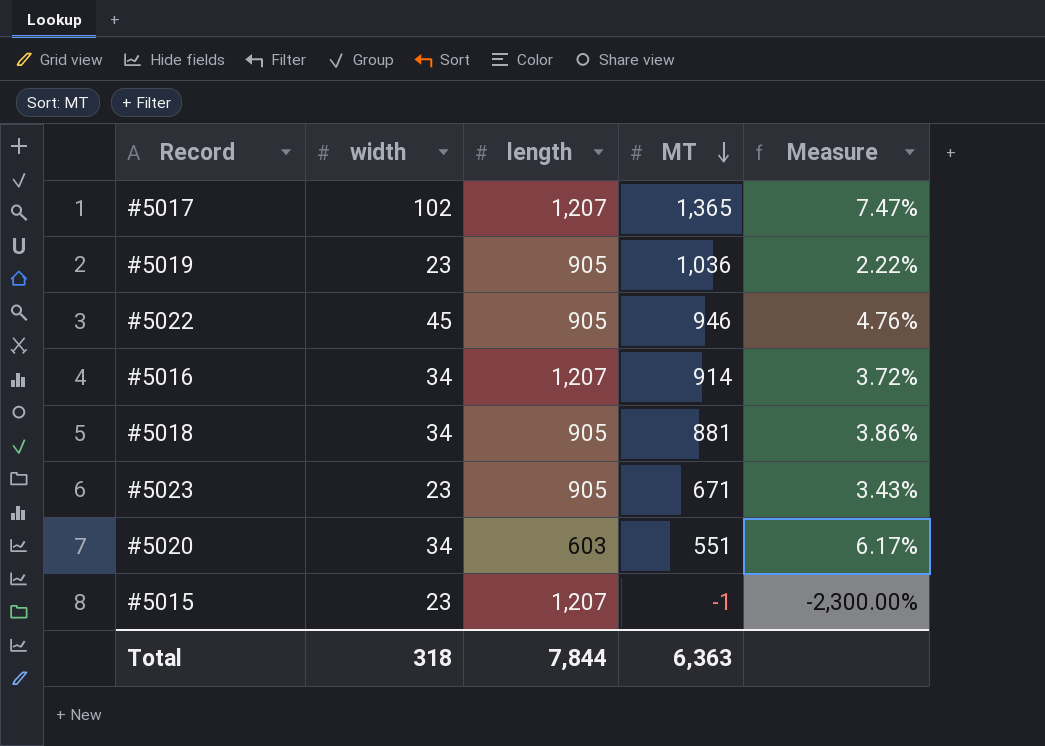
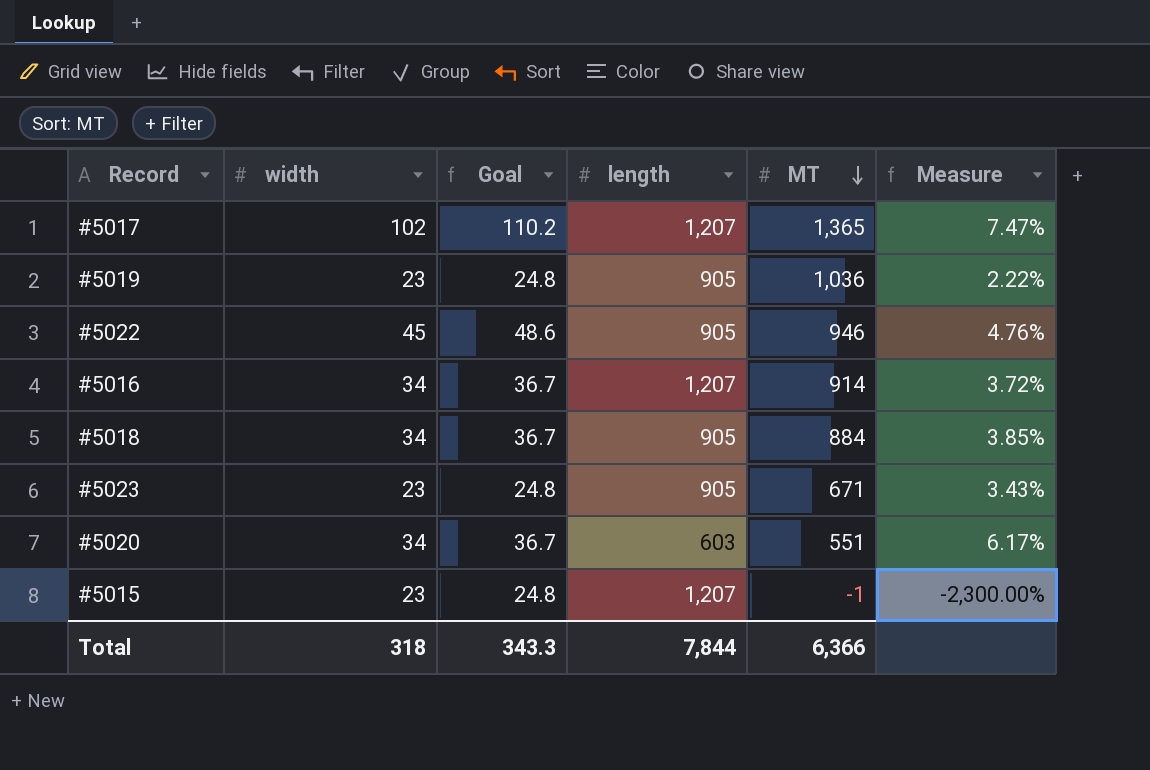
column Goal | formula: none -> [width] * 1.08
#5018 | MT: 881 -> 884
#5018 | Measure: 3.86% -> 3.85%
Total | MT: 6,363 -> 6,366

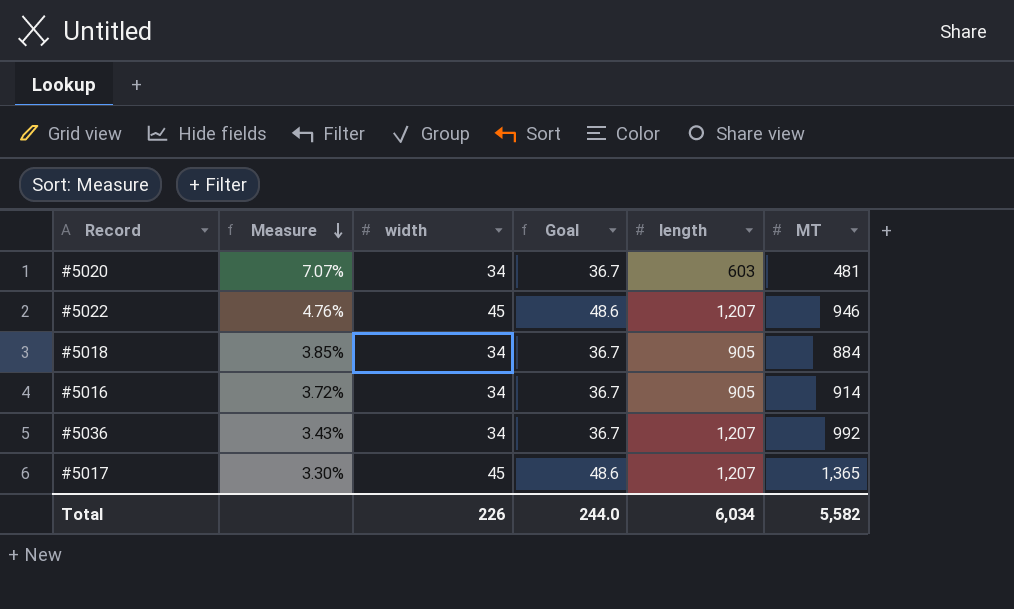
row order: MT descending -> Measure descending
column Measure | position: 6 -> 2
row #5019: 23 | 24.8 | 905 | 1,036 | 2.22% -> none
row #5023: 23 | 24.8 | 905 | 671 | 3.43% -> none
row #5015: 23 | 24.8 | 1,207 | -1 | -2,300.00% -> none
#5020 | Measure: 6.17% -> 7.07%
#5020 | MT: 551 -> 481
#5022 | length: 905 -> 1,207
#5016 | length: 1,207 -> 905
row #5036: none -> 3.43% | 34 | 36.7 | 1,207 | 992
#5017 | Measure: 7.47% -> 3.30%
#5017 | width: 102 -> 45
#5017 | Goal: 110.2 -> 48.6
Total | width: 318 -> 226
Total | Goal: 343.3 -> 244.0
Total | length: 7,844 -> 6,034
Total | MT: 6,366 -> 5,582

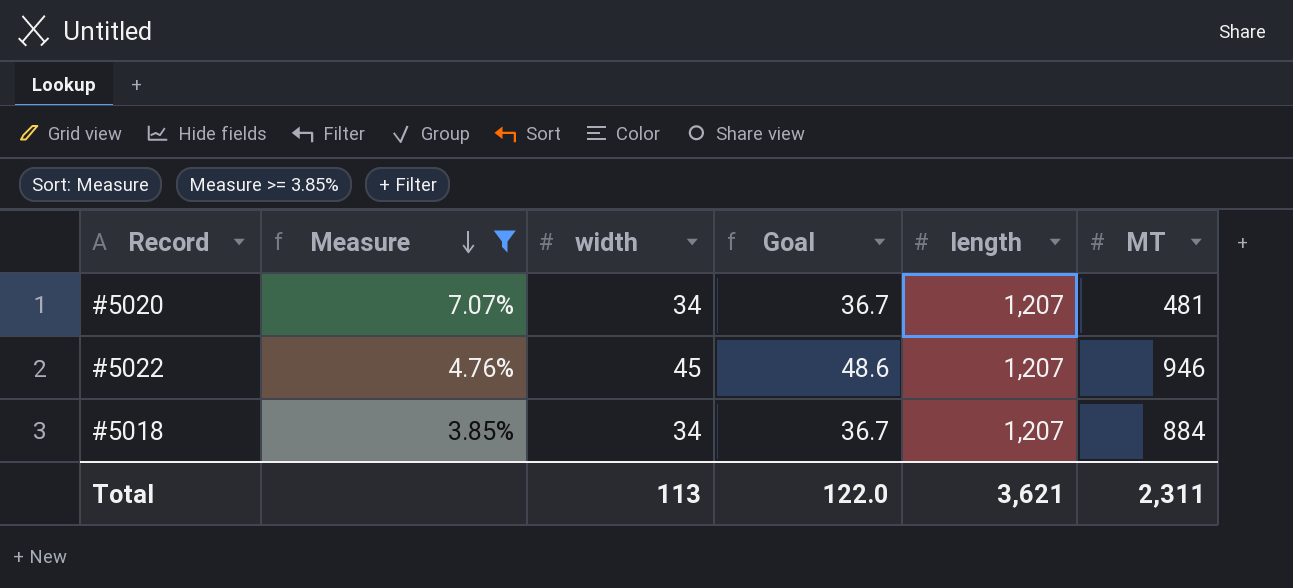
filter: none -> Measure >= 3.85%
#5020 | length: 603 -> 1,207
#5018 | length: 905 -> 1,207
Total | width: 226 -> 113
Total | Goal: 244.0 -> 122.0
Total | length: 6,034 -> 3,621
Total | MT: 5,582 -> 2,311

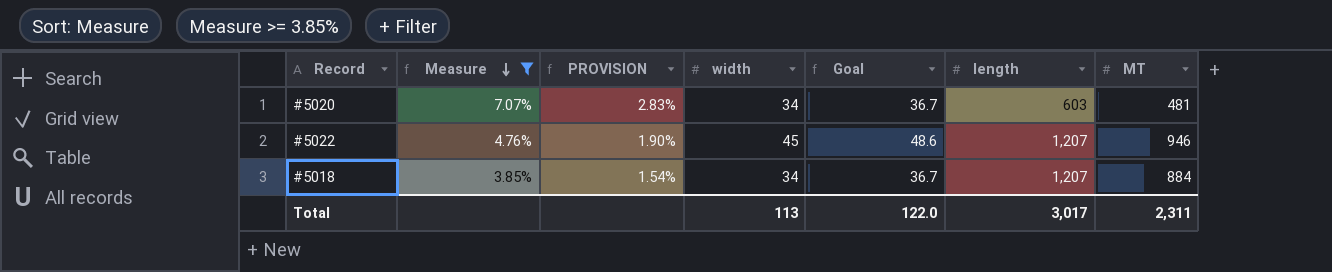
column PROVISION | formula: none -> [Measure] * 0.4
#5020 | length: 1,207 -> 603
Total | length: 3,621 -> 3,017

